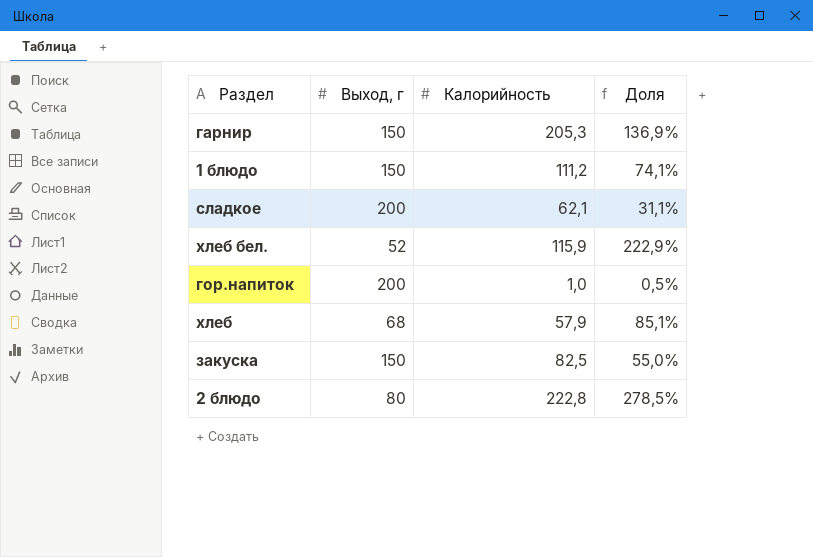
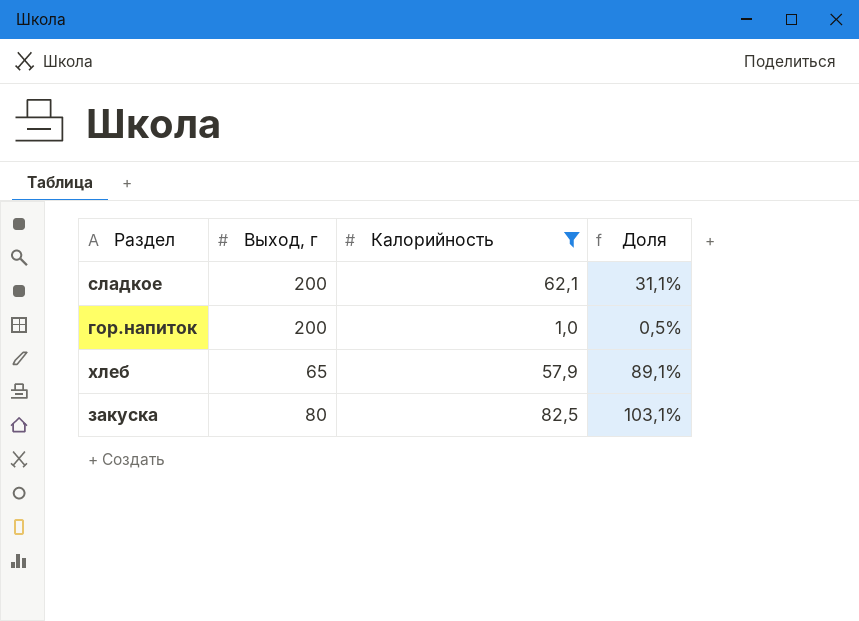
filter: none -> Калорийность <= 82,5
хлеб | Выход, г: 68 -> 65
хлеб | Доля: 85,1% -> 89,1%
закуска | Выход, г: 150 -> 80
закуска | Доля: 55,0% -> 103,1%

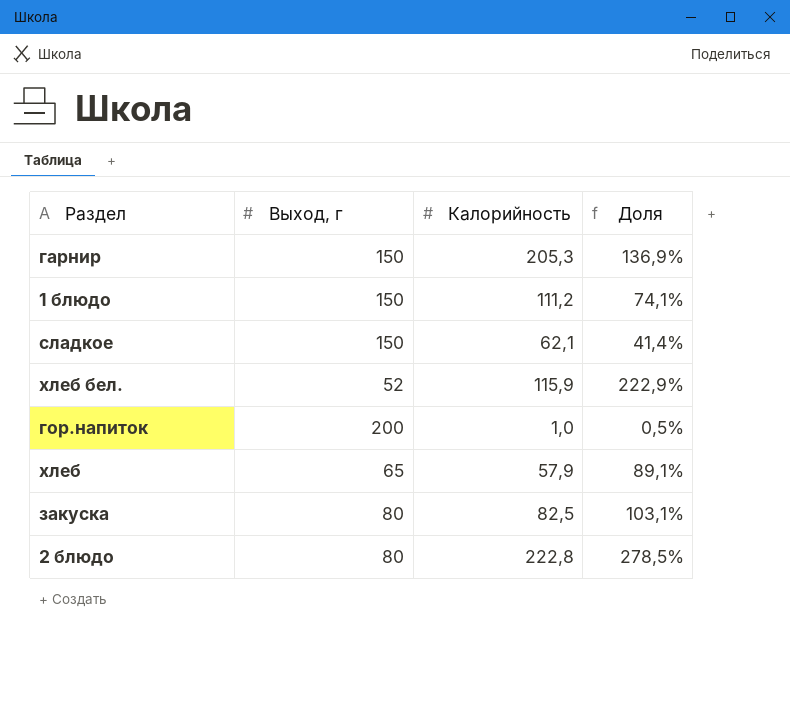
filter: Калорийность <= 82,5 -> none
сладкое | Выход, г: 200 -> 150
сладкое | Доля: 31,1% -> 41,4%

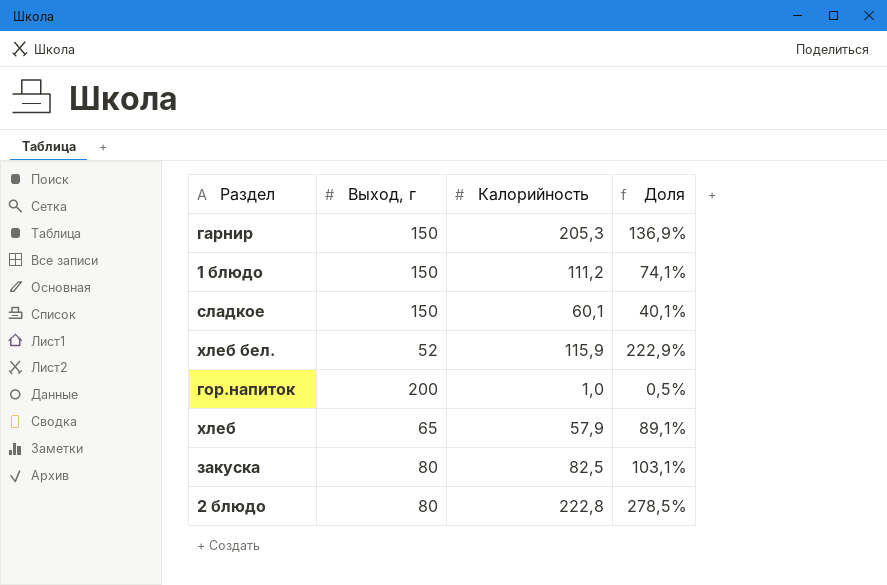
сладкое | Калорийность: 62,1 -> 60,1
сладкое | Доля: 41,4% -> 40,1%

